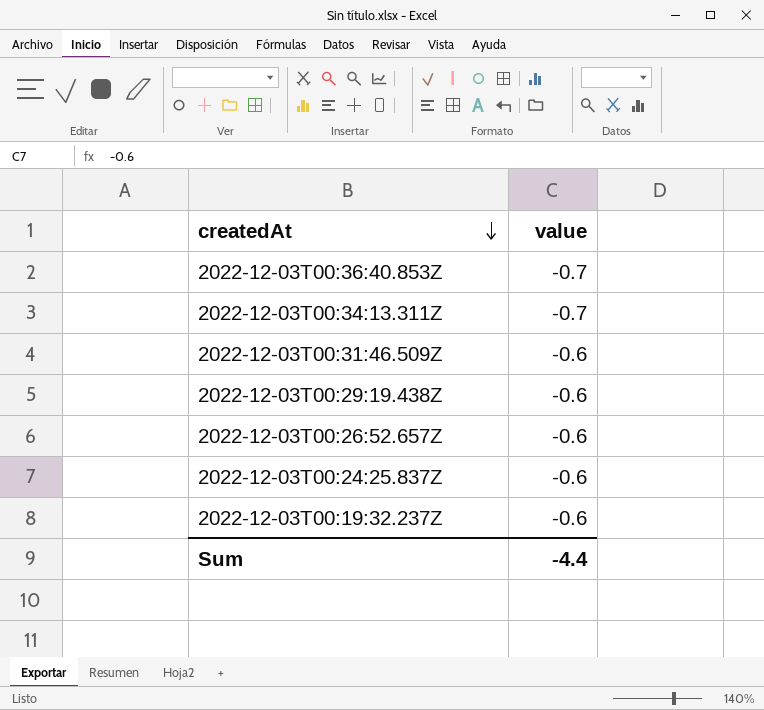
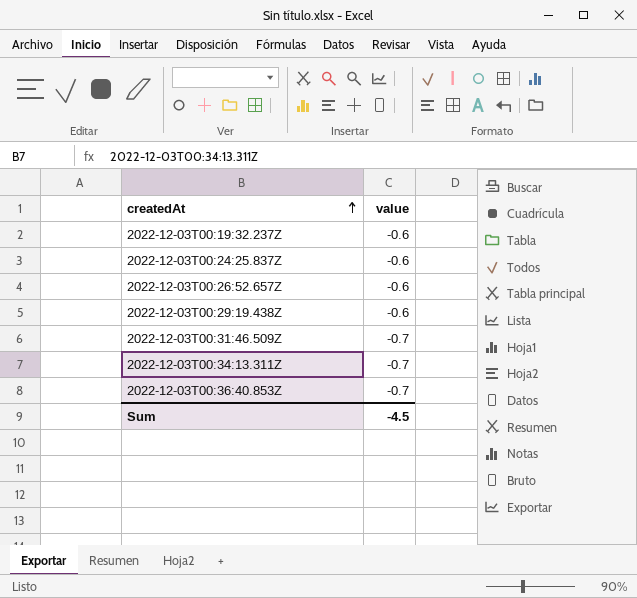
row order: createdAt descending -> createdAt ascending
2022-12-03T00:31:46.509Z | value: -0.6 -> -0.7
Sum | value: -4.4 -> -4.5

